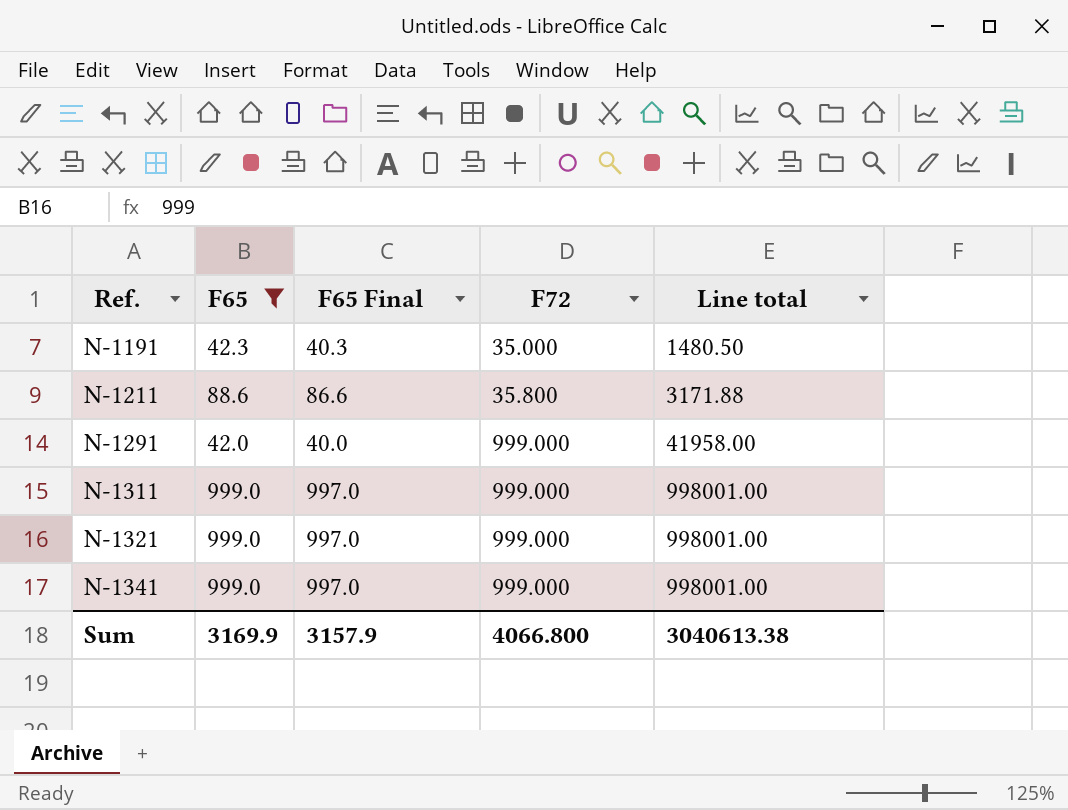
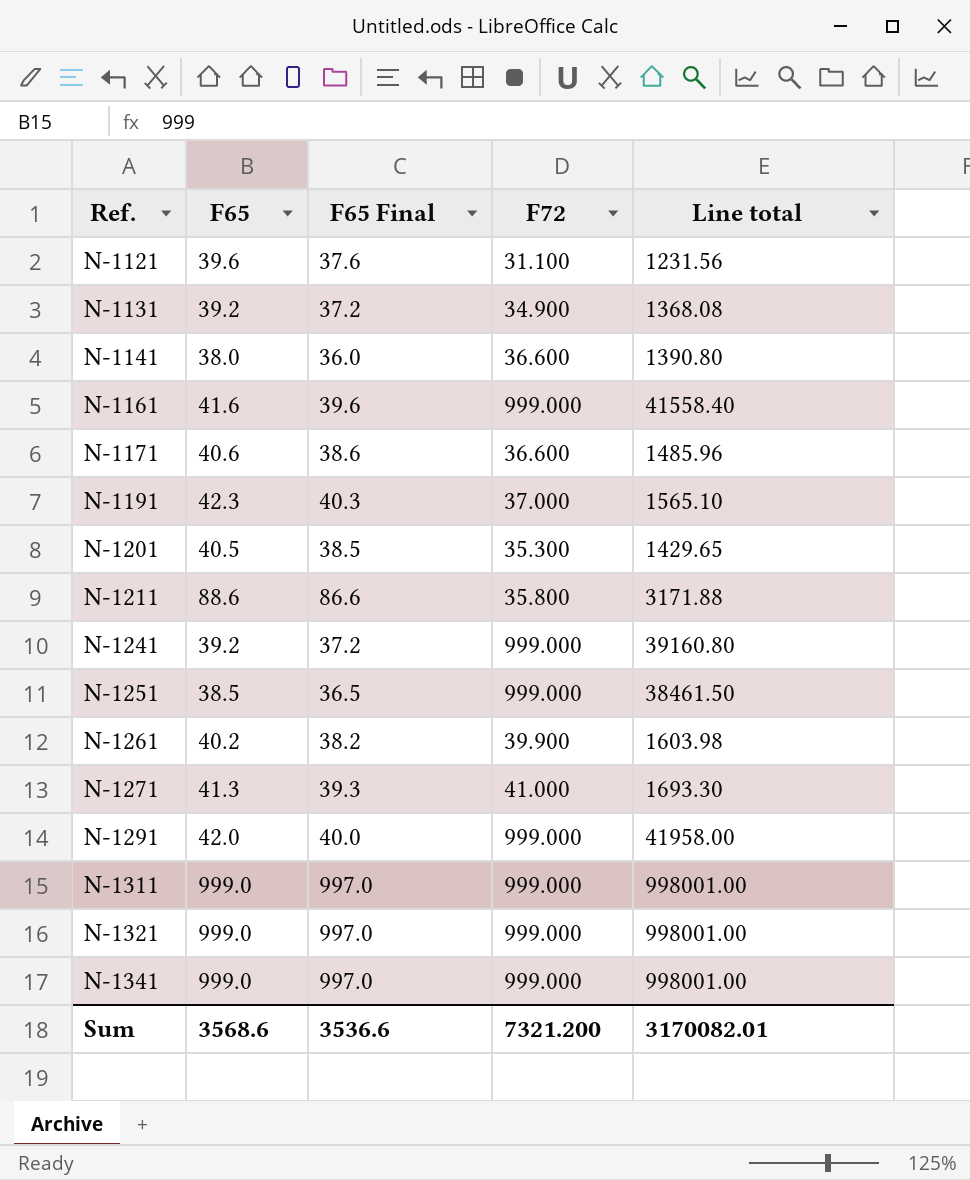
filter: F65 >= 42.0 -> none
N-1191 | F72: 35.000 -> 37.000
N-1191 | Line total: 1480.50 -> 1565.10
Sum | F65: 3169.9 -> 3568.6
Sum | F65 Final: 3157.9 -> 3536.6
Sum | F72: 4066.800 -> 7321.200
Sum | Line total: 3040613.38 -> 3170082.01

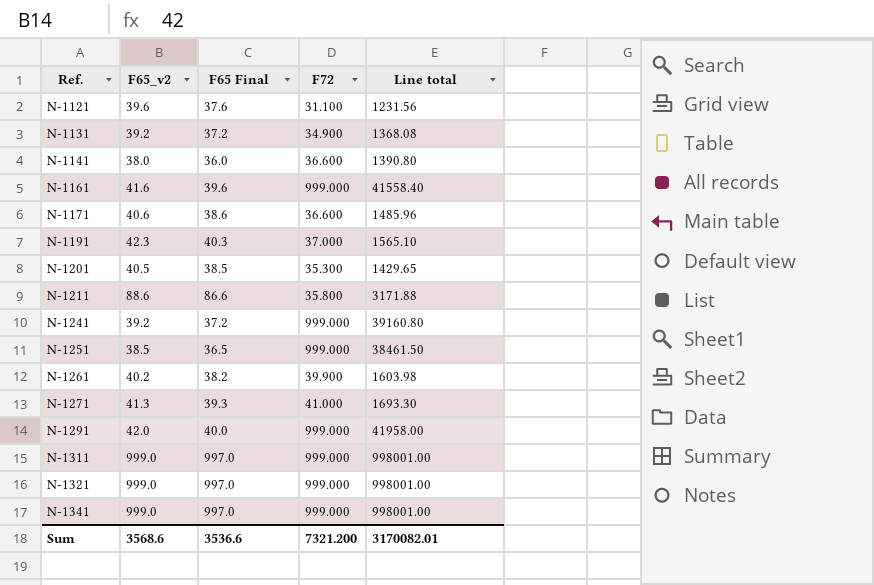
column name: F65 -> F65_v2

